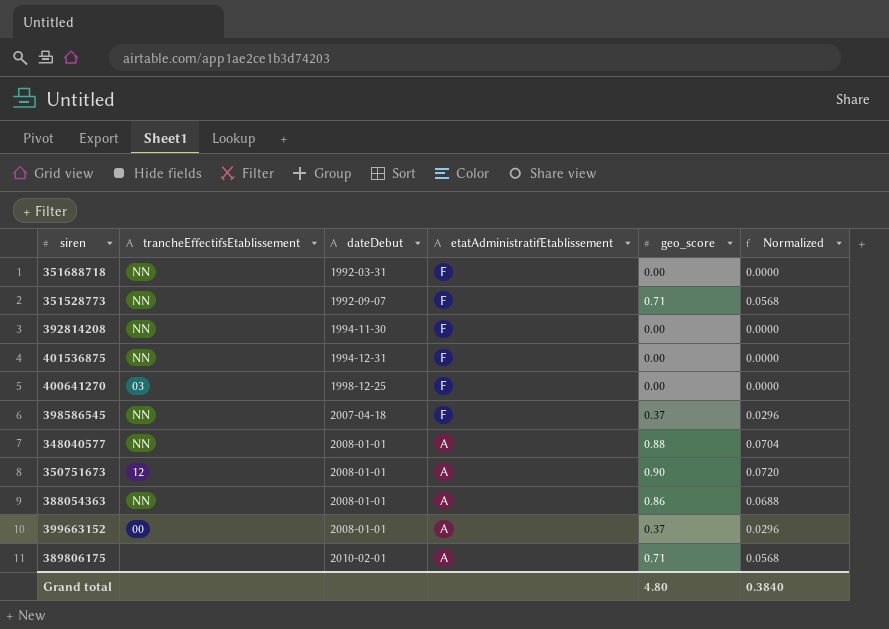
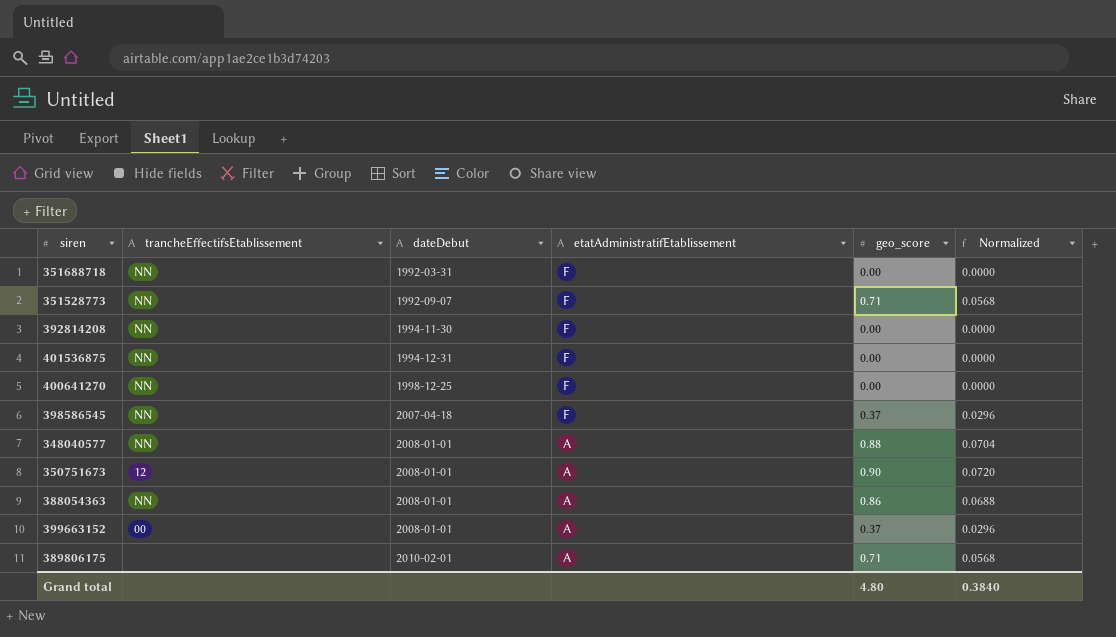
400641270 | trancheEffectifsEtablissement: 03 -> NN

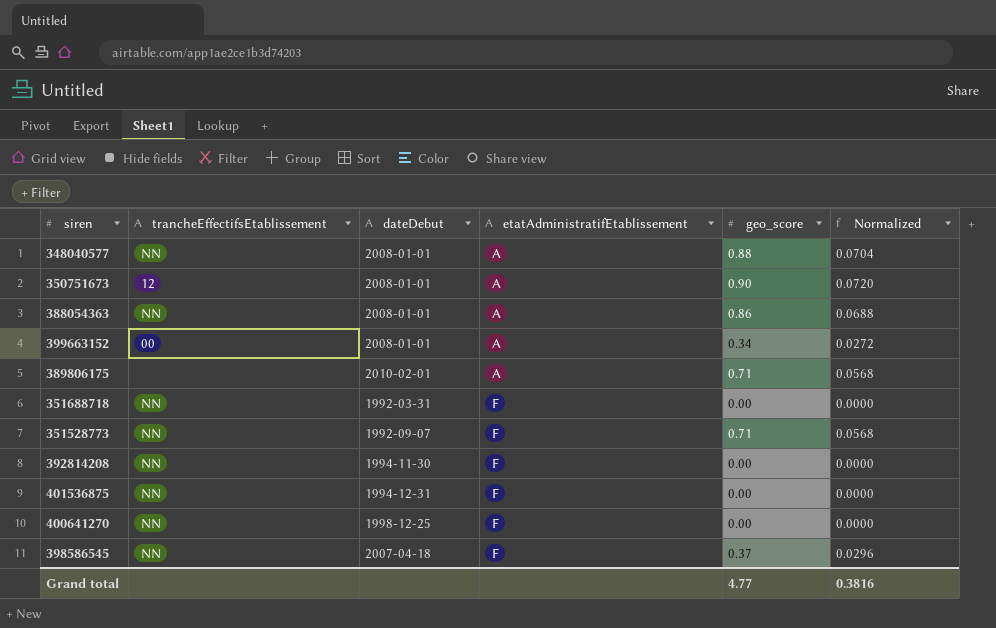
row order: dateDebut ascending -> etatAdministratifEtablissement ascending
399663152 | geo_score: 0.37 -> 0.34
399663152 | Normalized: 0.0296 -> 0.0272
Grand total | geo_score: 4.80 -> 4.77
Grand total | Normalized: 0.3840 -> 0.3816

